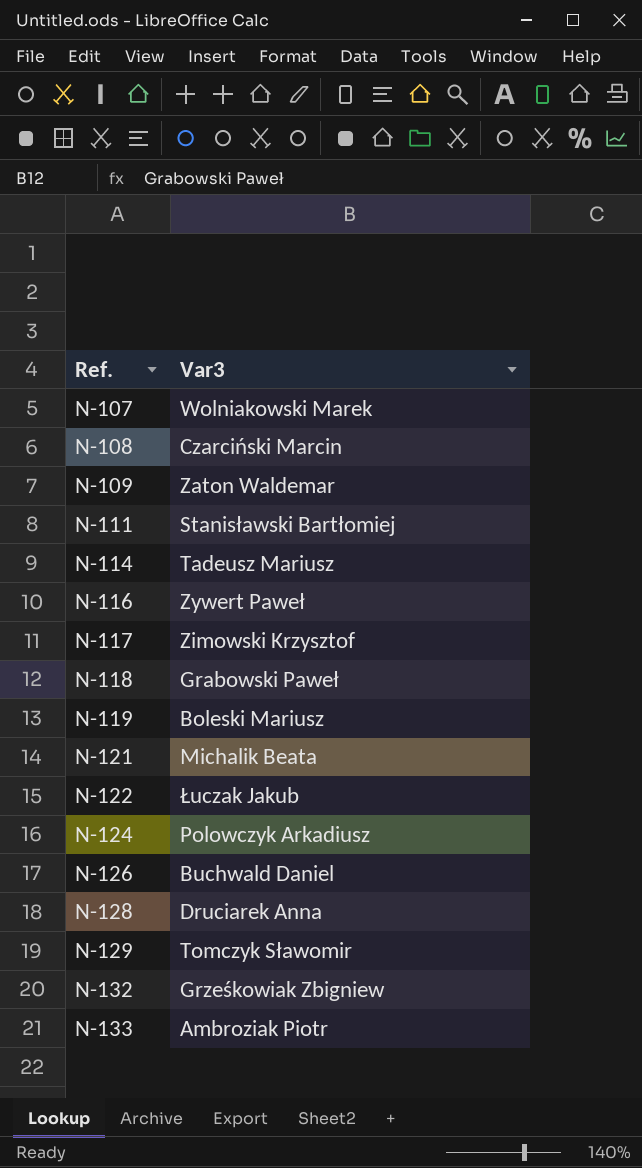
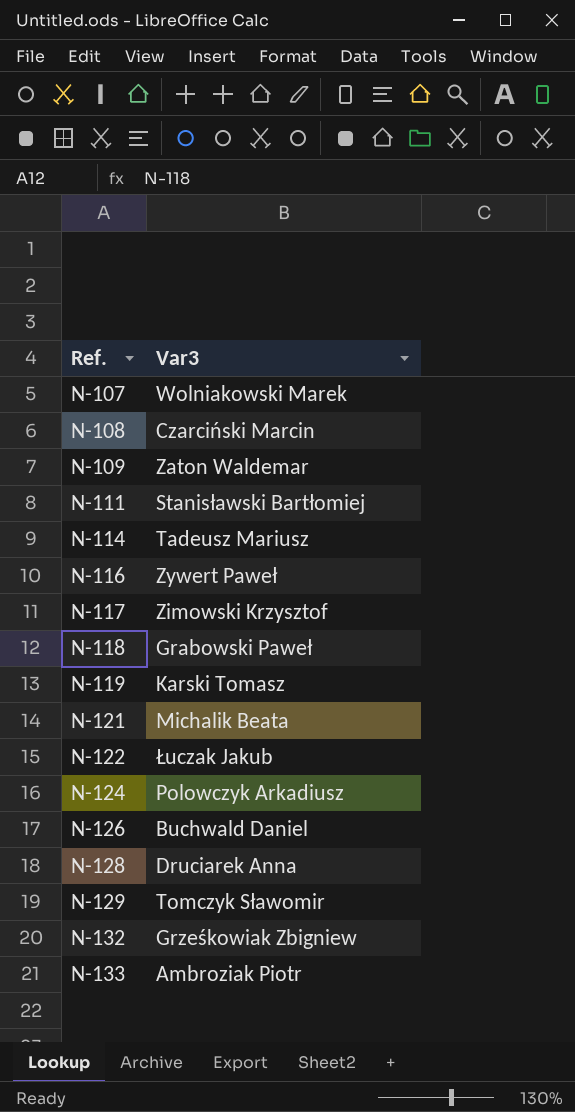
N-119 | Var3: Boleski Mariusz -> Karski Tomasz

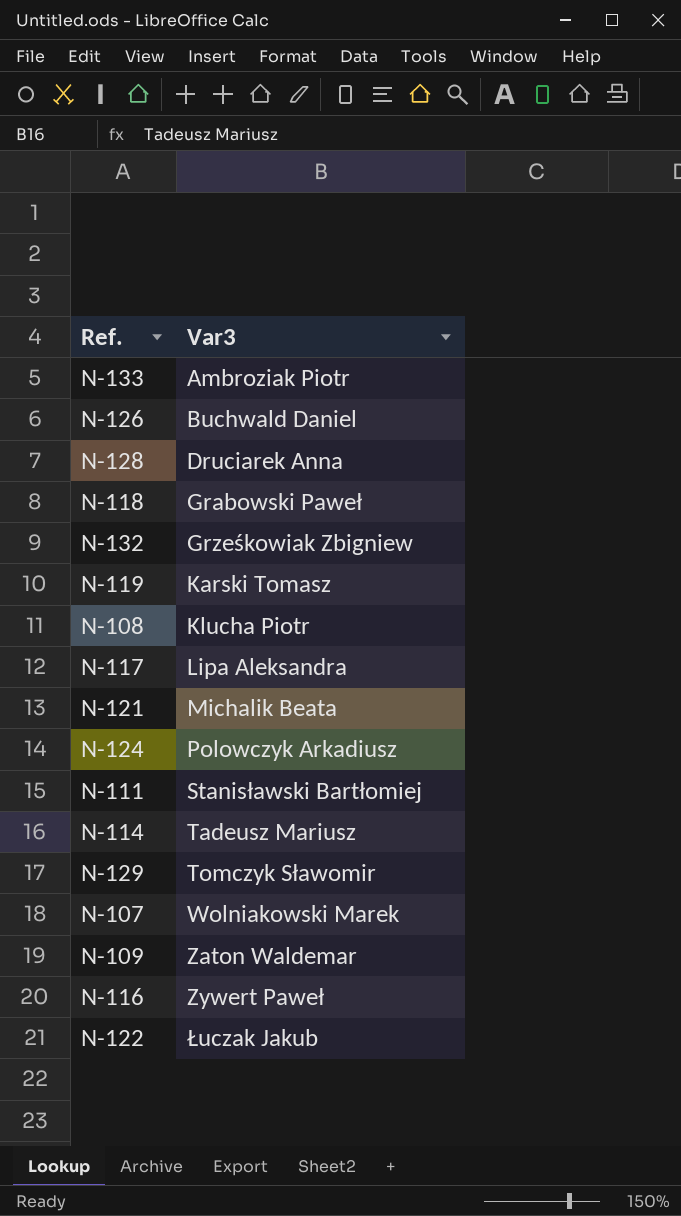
row order: Ref. ascending -> Var3 ascending
N-108 | Var3: Czarciński Marcin -> Klucha Piotr
N-117 | Var3: Zimowski Krzysztof -> Lipa Aleksandra

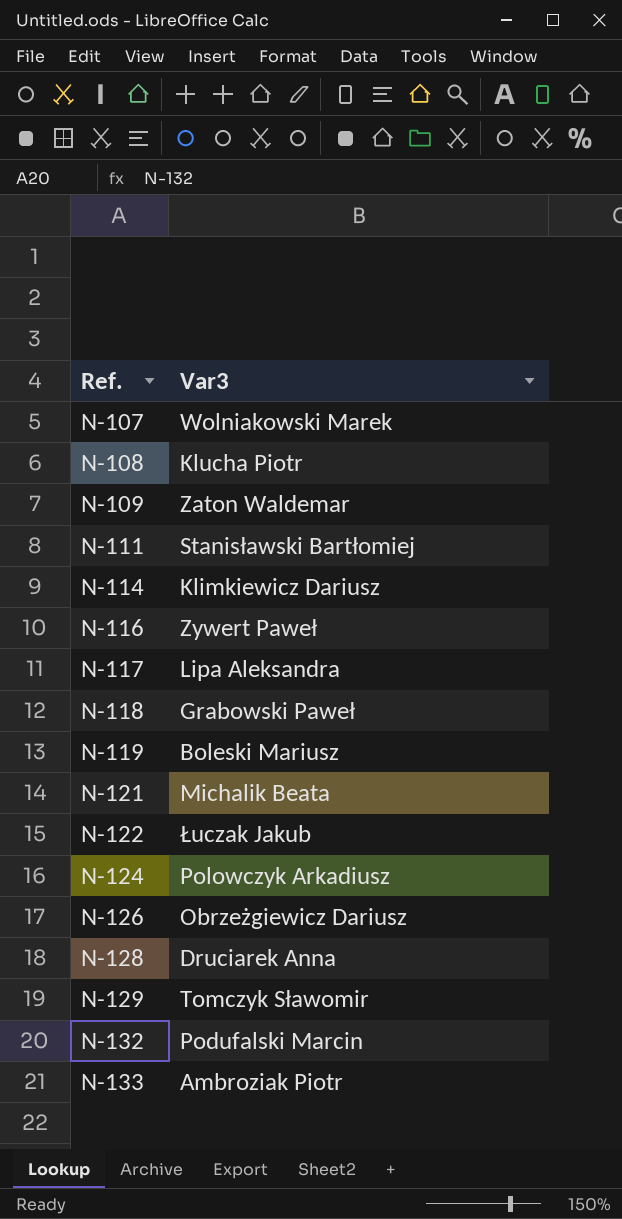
row order: Var3 ascending -> Ref. ascending
N-114 | Var3: Tadeusz Mariusz -> Klimkiewicz Dariusz
N-119 | Var3: Karski Tomasz -> Boleski Mariusz
N-126 | Var3: Buchwald Daniel -> Obrzeżgiewicz Dariusz
N-132 | Var3: Grześkowiak Zbigniew -> Podufalski Marcin

